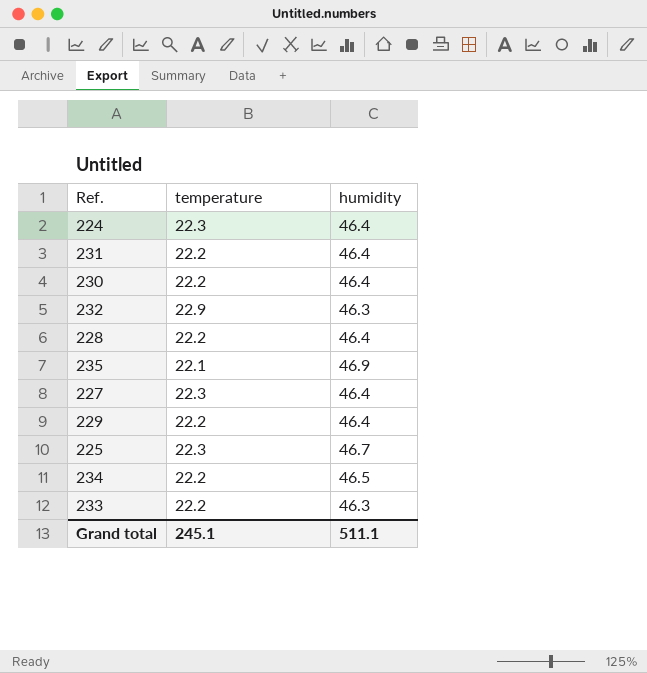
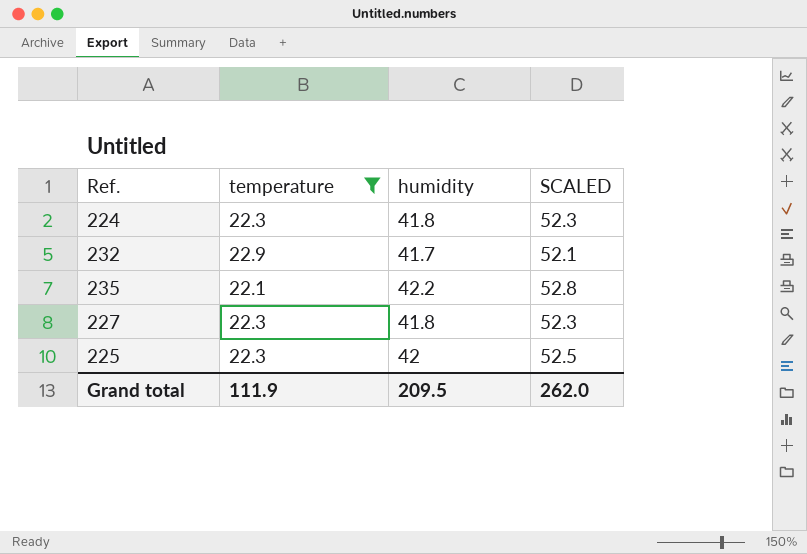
filter: none -> temperature != 22.2
column SCALED | formula: none -> [humidity] * 1.25
224 | humidity: 46.4 -> 41.8
232 | humidity: 46.3 -> 41.7
235 | humidity: 46.9 -> 42.2
227 | humidity: 46.4 -> 41.8
225 | humidity: 46.7 -> 42
Grand total | temperature: 245.1 -> 111.9
Grand total | humidity: 511.1 -> 209.5

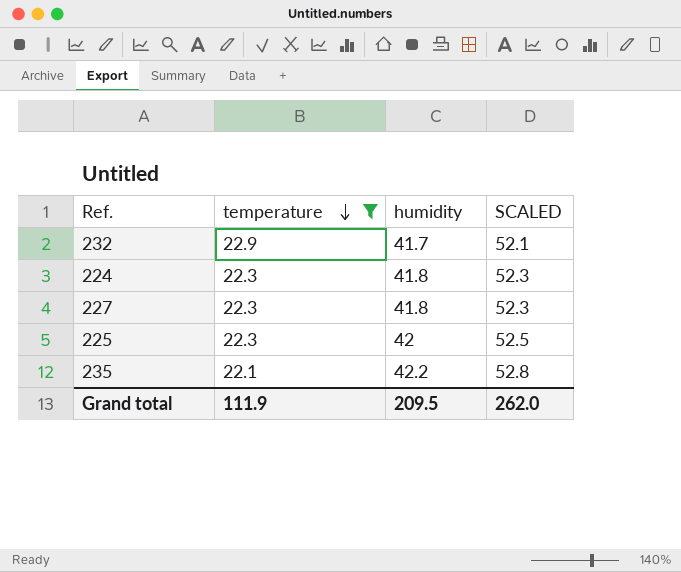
row order: none -> temperature descending

